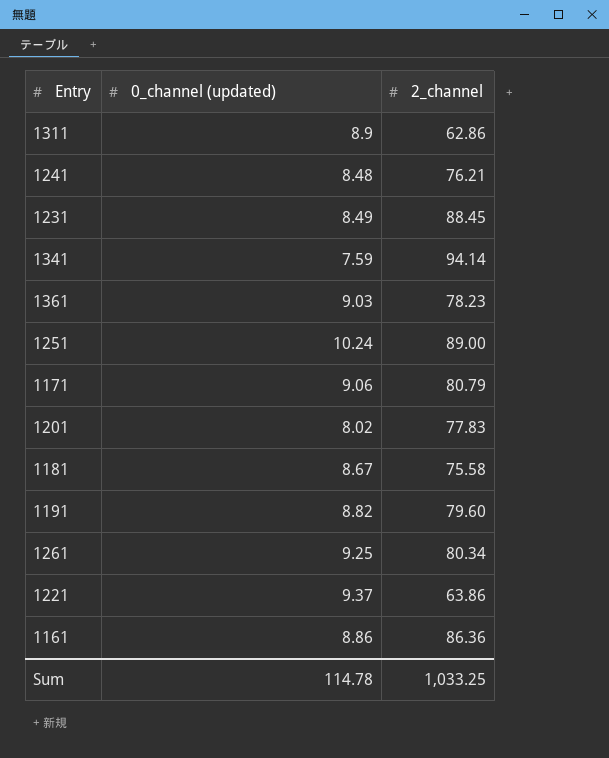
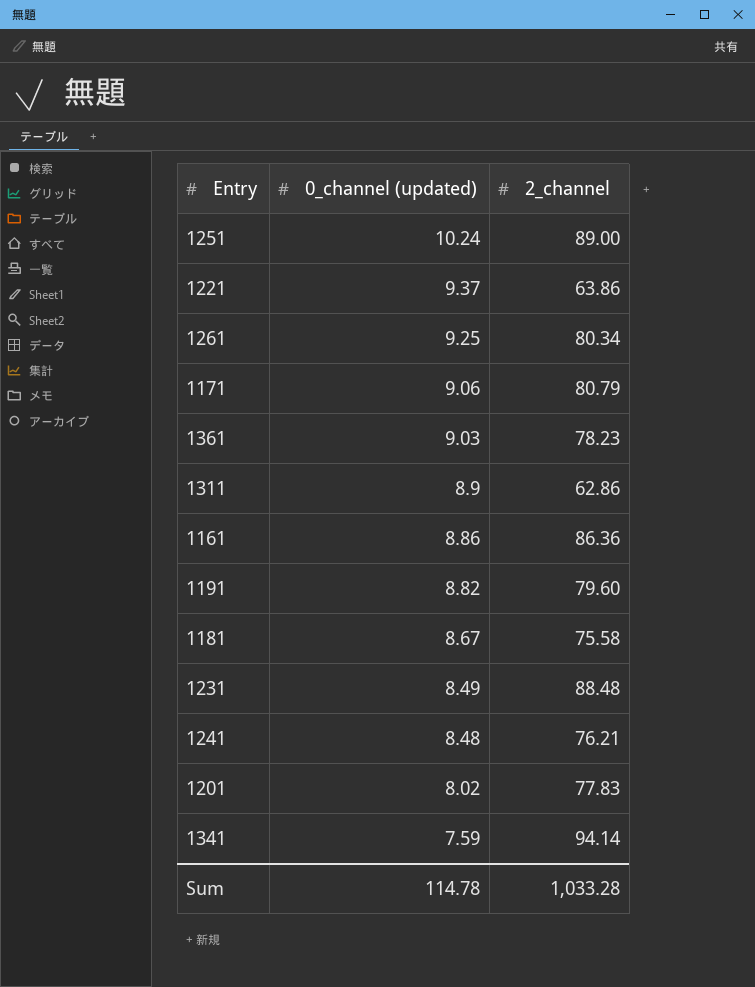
row order: none -> 0_channel (updated) descending
1231 | 2_channel: 88.45 -> 88.48
Sum | 2_channel: 1,033.25 -> 1,033.28

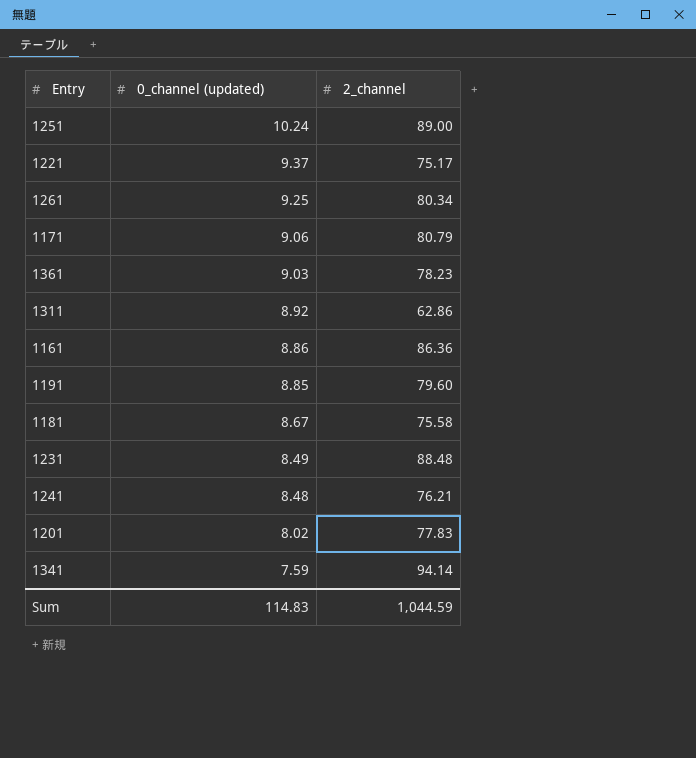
1221 | 2_channel: 63.86 -> 75.17
1311 | 0_channel (updated): 8.9 -> 8.92
1191 | 0_channel (updated): 8.82 -> 8.85
Sum | 0_channel (updated): 114.78 -> 114.83
Sum | 2_channel: 1,033.28 -> 1,044.59

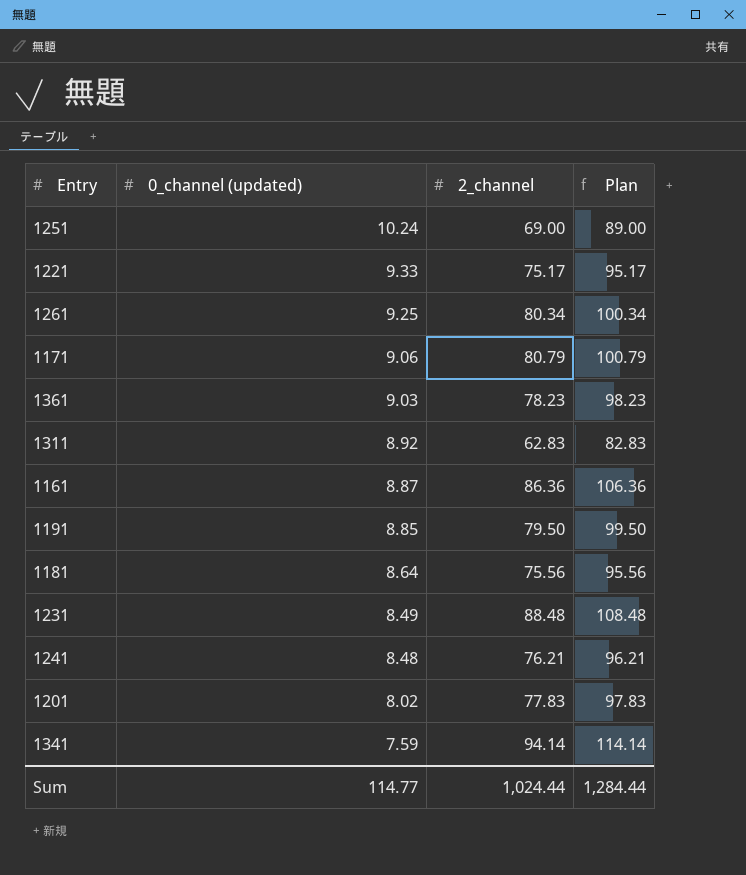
column Plan | formula: none -> [2_channel] + 20
1251 | 2_channel: 89.00 -> 69.00
1221 | 0_channel (updated): 9.37 -> 9.33
1311 | 2_channel: 62.86 -> 62.83
1161 | 0_channel (updated): 8.86 -> 8.87
1191 | 2_channel: 79.60 -> 79.50
1181 | 0_channel (updated): 8.67 -> 8.64
1181 | 2_channel: 75.58 -> 75.56
Sum | 0_channel (updated): 114.83 -> 114.77
Sum | 2_channel: 1,044.59 -> 1,024.44

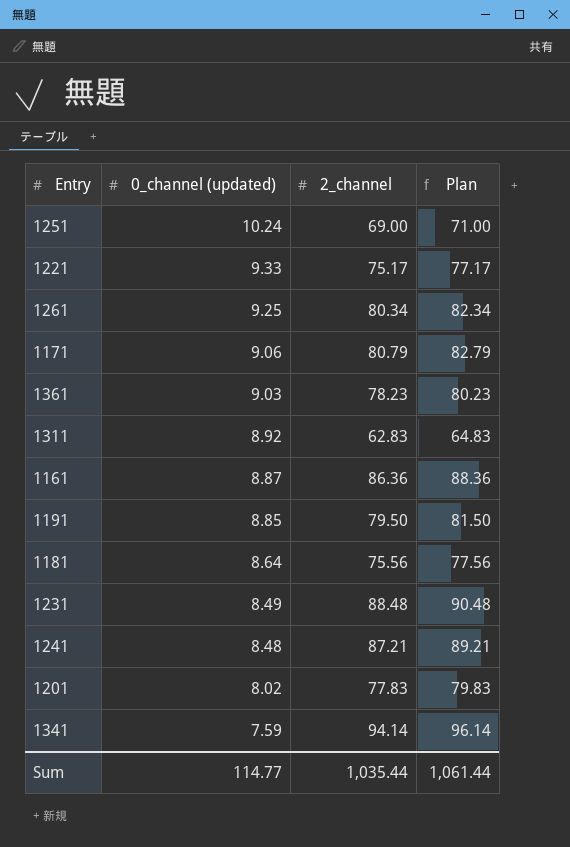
column Plan | formula: [2_channel] + 20 -> [2_channel] + 2
1241 | 2_channel: 76.21 -> 87.21
Sum | 2_channel: 1,024.44 -> 1,035.44
Sum | Plan: 1,284.44 -> 1,061.44

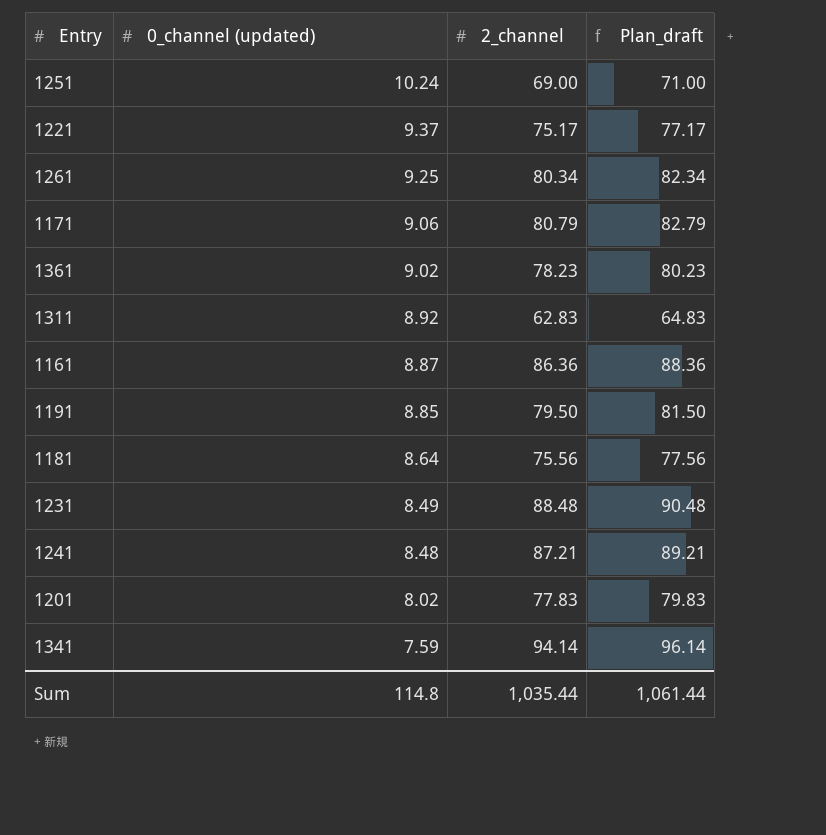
column name: Plan -> Plan_draft
1221 | 0_channel (updated): 9.33 -> 9.37
1361 | 0_channel (updated): 9.03 -> 9.02
Sum | 0_channel (updated): 114.77 -> 114.8

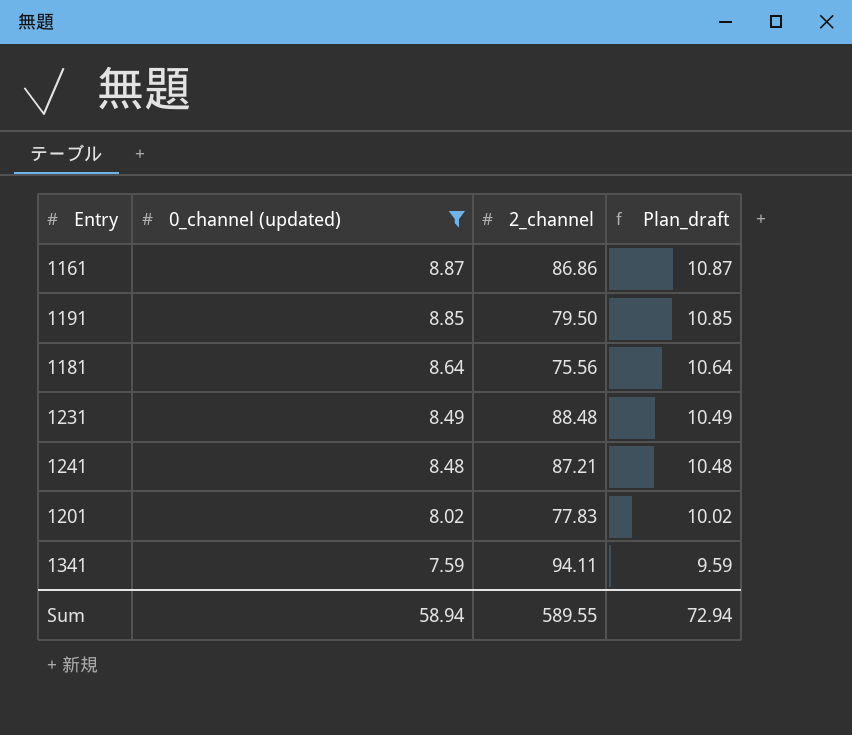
filter: none -> 0_channel (updated) <= 8.87
column Plan_draft | formula: [2_channel] + 2 -> [0_channel (updated)] + 2
1161 | 2_channel: 86.36 -> 86.86
1341 | 2_channel: 94.14 -> 94.11
Sum | 0_channel (updated): 114.8 -> 58.94
Sum | 2_channel: 1,035.44 -> 589.55
Sum | Plan_draft: 1,061.44 -> 72.94

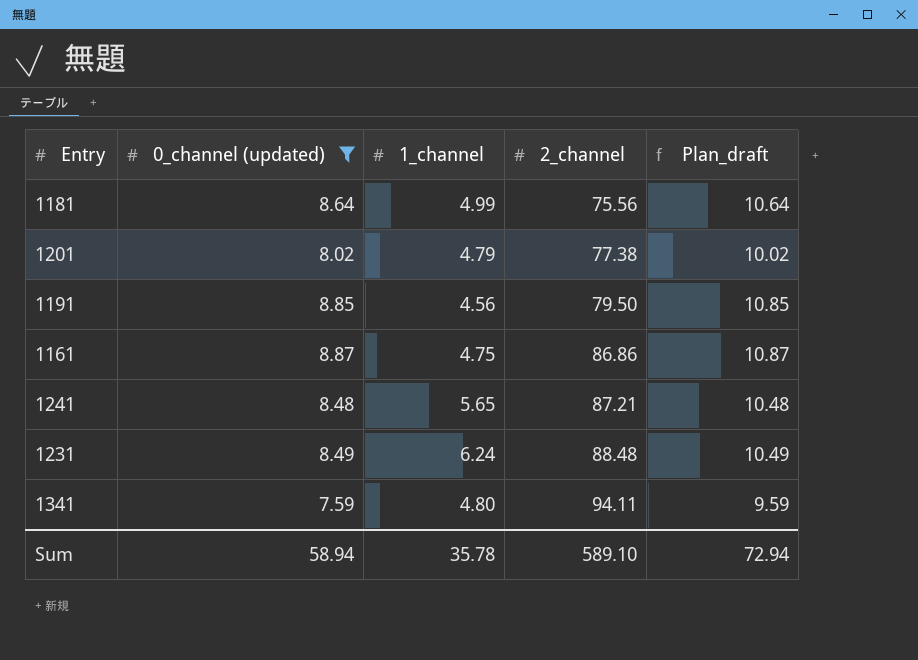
row order: 0_channel (updated) descending -> 2_channel ascending
column 1_channel | position: none -> 3
1201 | 2_channel: 77.83 -> 77.38
Sum | 2_channel: 589.55 -> 589.10

